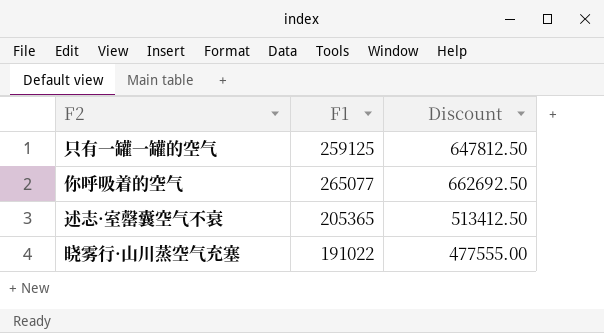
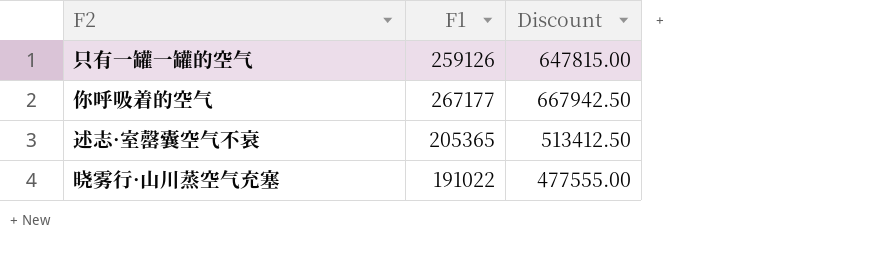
只有一罐一罐的空气 | F1: 259125 -> 259126
只有一罐一罐的空气 | Discount: 647812.50 -> 647815.00
你呼吸着的空气 | F1: 265077 -> 267177
你呼吸着的空气 | Discount: 662692.50 -> 667942.50

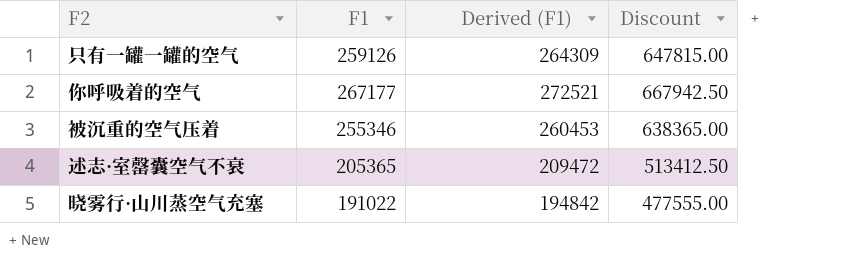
column Derived (F1) | formula: none -> [F1] * 1.02
row 被沉重的空气压着: none -> 255346 | 260453 | 638365.00

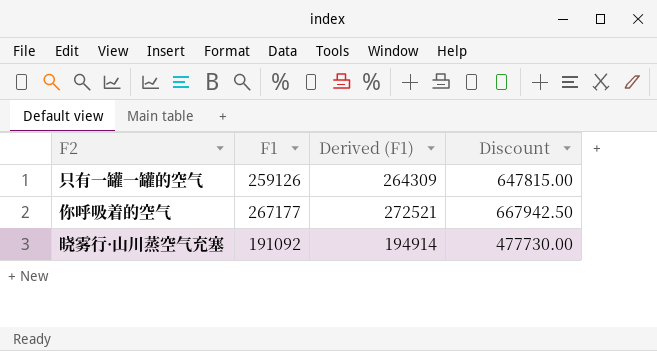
row 被沉重的空气压着: 255346 | 260453 | 638365.00 -> none
row 述志·室罄囊空气不衰: 205365 | 209472 | 513412.50 -> none
晓雾行·山川蒸空气充塞 | F1: 191022 -> 191092
晓雾行·山川蒸空气充塞 | Derived (F1): 194842 -> 194914
晓雾行·山川蒸空气充塞 | Discount: 477555.00 -> 477730.00

